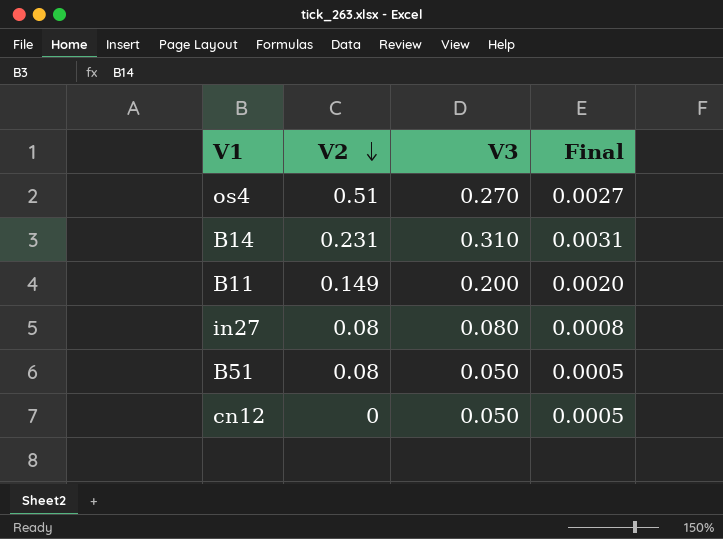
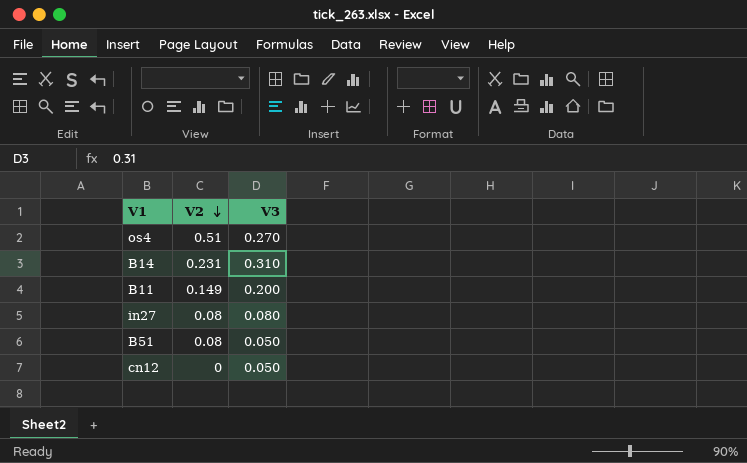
column Final | formula: [V3] * 0.01 -> none

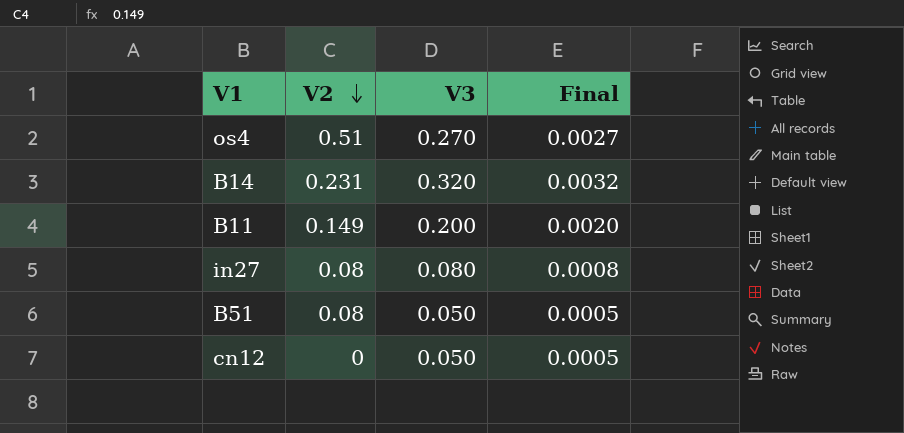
column Final | formula: none -> [V3] * 0.01
B14 | V3: 0.310 -> 0.320

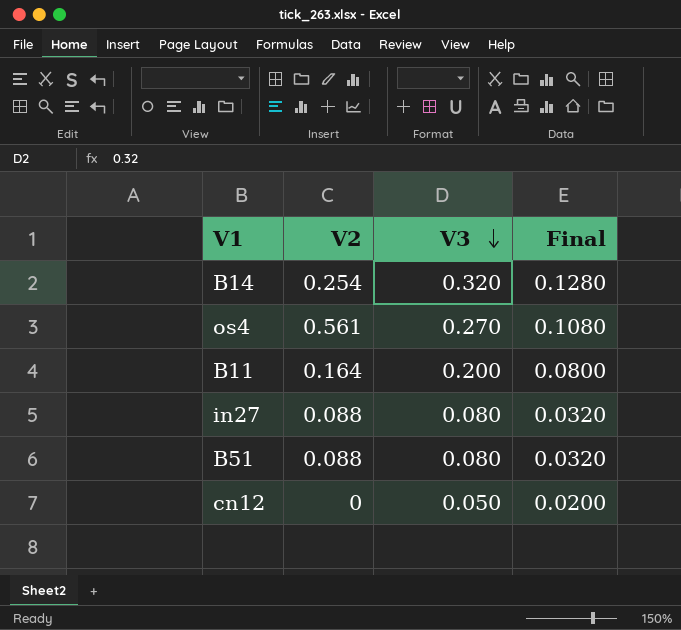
row order: V2 descending -> V3 descending
column Final | formula: [V3] * 0.01 -> [V3] * 0.4
B14 | V2: 0.231 -> 0.254
os4 | V2: 0.51 -> 0.561
B11 | V2: 0.149 -> 0.164
in27 | V2: 0.08 -> 0.088
B51 | V2: 0.08 -> 0.088
B51 | V3: 0.050 -> 0.080

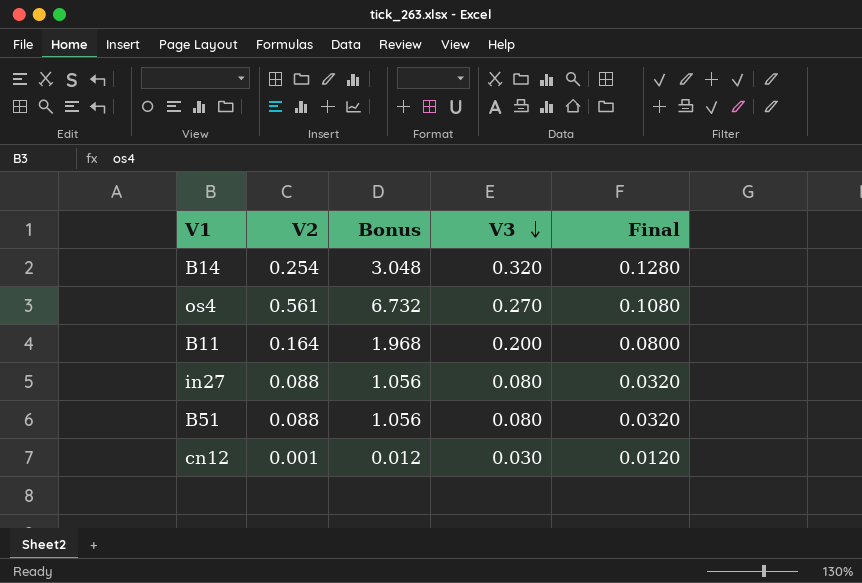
column Bonus | formula: none -> [V2] * 12
cn12 | V2: 0 -> 0.001
cn12 | V3: 0.050 -> 0.030
cn12 | Final: 0.0200 -> 0.0120

